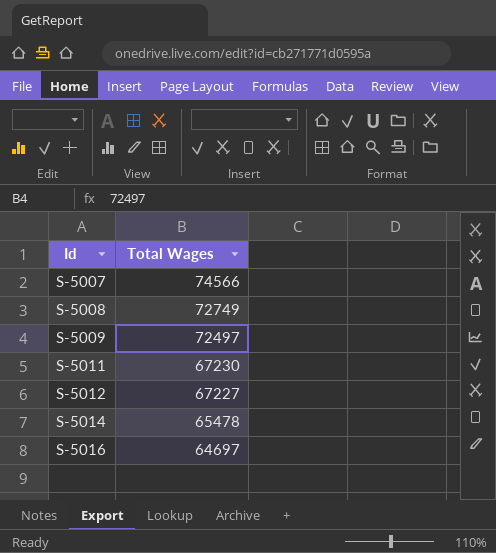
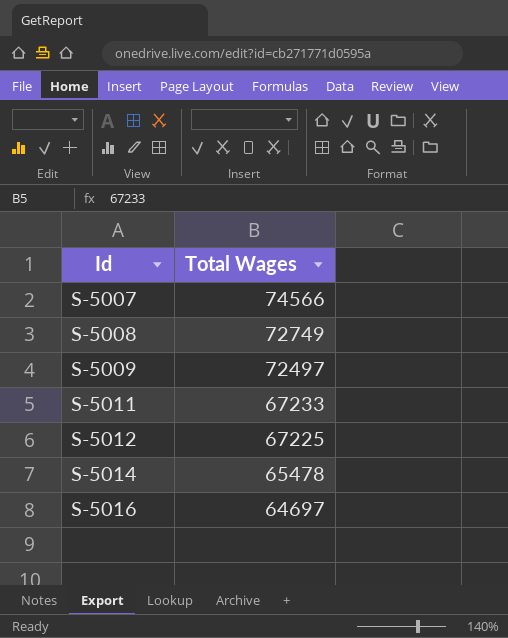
S-5011 | Total Wages: 67230 -> 67233
S-5012 | Total Wages: 67227 -> 67225

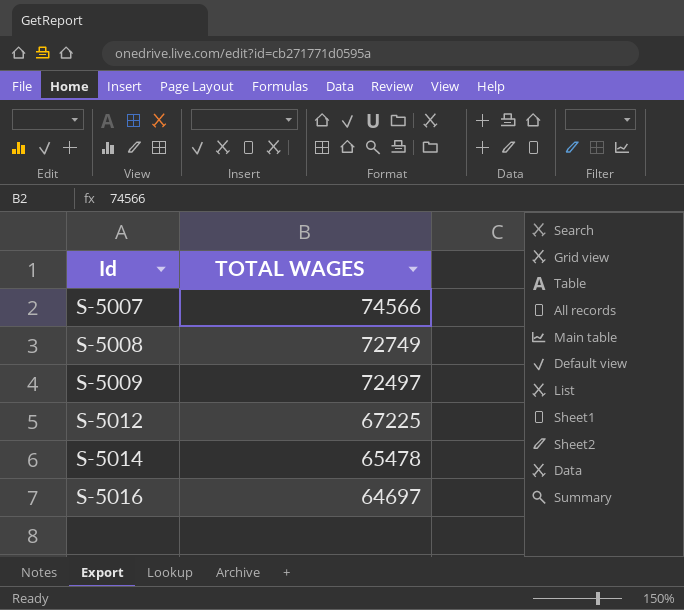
column name: Total Wages -> TOTAL WAGES
row S-5011: 67233 -> none

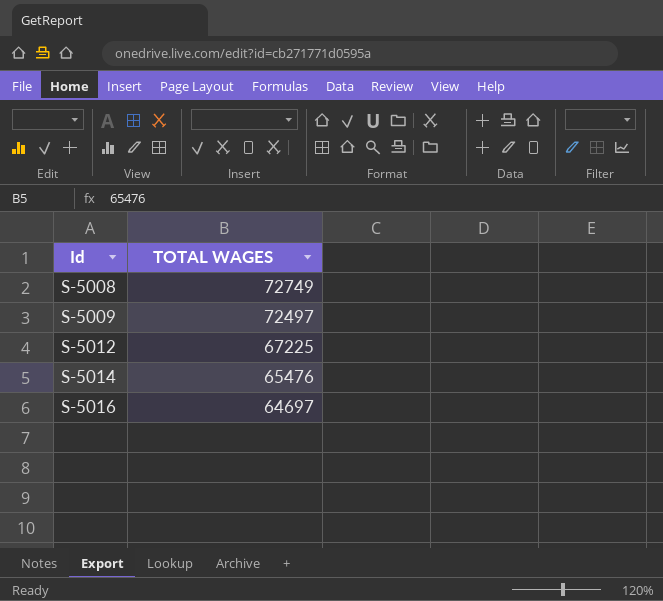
row S-5007: 74566 -> none
S-5014 | TOTAL WAGES: 65478 -> 65476

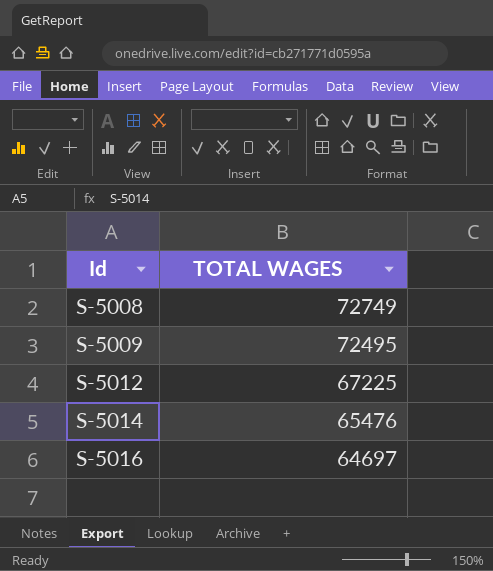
S-5009 | TOTAL WAGES: 72497 -> 72495

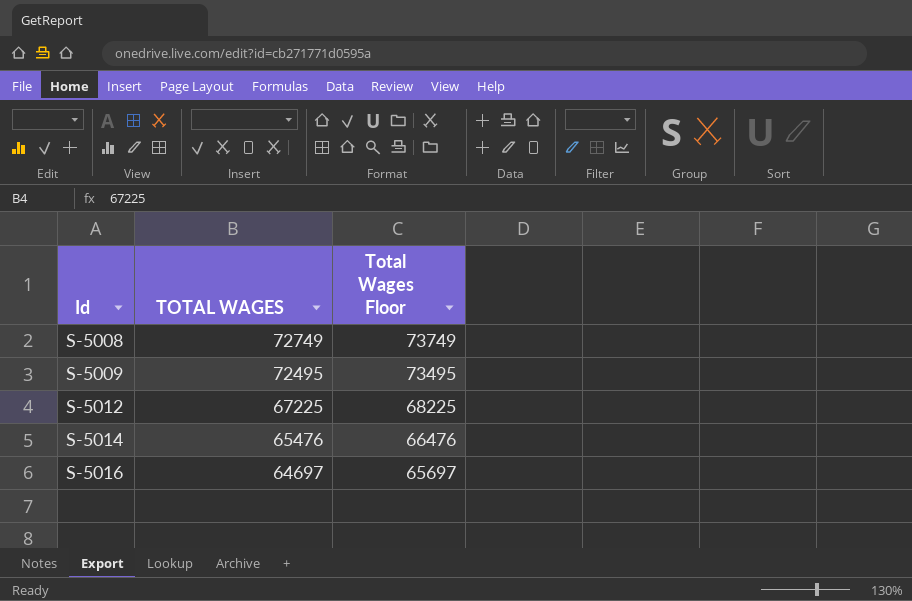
column Total Wages Floor | formula: none -> [TOTAL WAGES] + 1000

